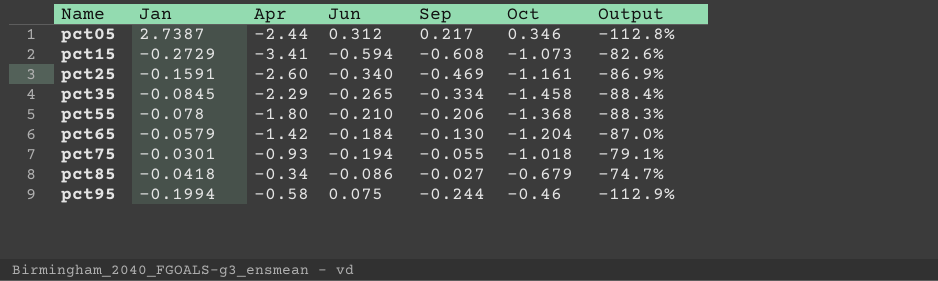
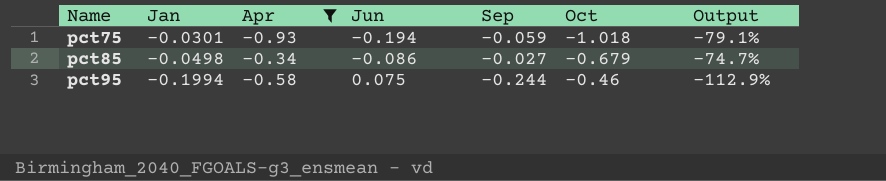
filter: none -> Apr >= -0.93
pct75 | Sep: -0.055 -> -0.059
pct85 | Jan: -0.0418 -> -0.0498

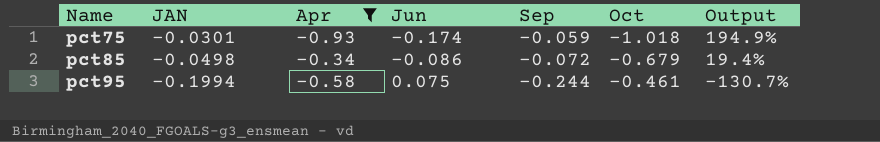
column name: Jan -> JAN
column Output | formula: ([Jun] - [Apr]) / [Apr] -> ([Jun] - [Sep]) / [Sep]
pct75 | Jun: -0.194 -> -0.174
pct85 | Sep: -0.027 -> -0.072
pct95 | Oct: -0.46 -> -0.461

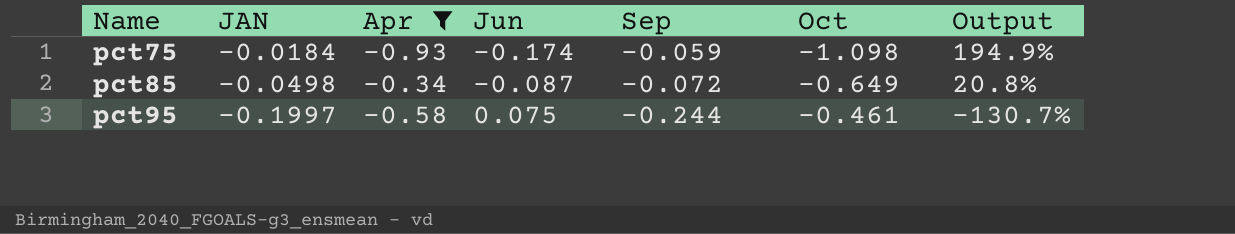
pct75 | JAN: -0.0301 -> -0.0184
pct75 | Oct: -1.018 -> -1.098
pct85 | Jun: -0.086 -> -0.087
pct85 | Oct: -0.679 -> -0.649
pct85 | Output: 19.4% -> 20.8%
pct95 | JAN: -0.1994 -> -0.1997

